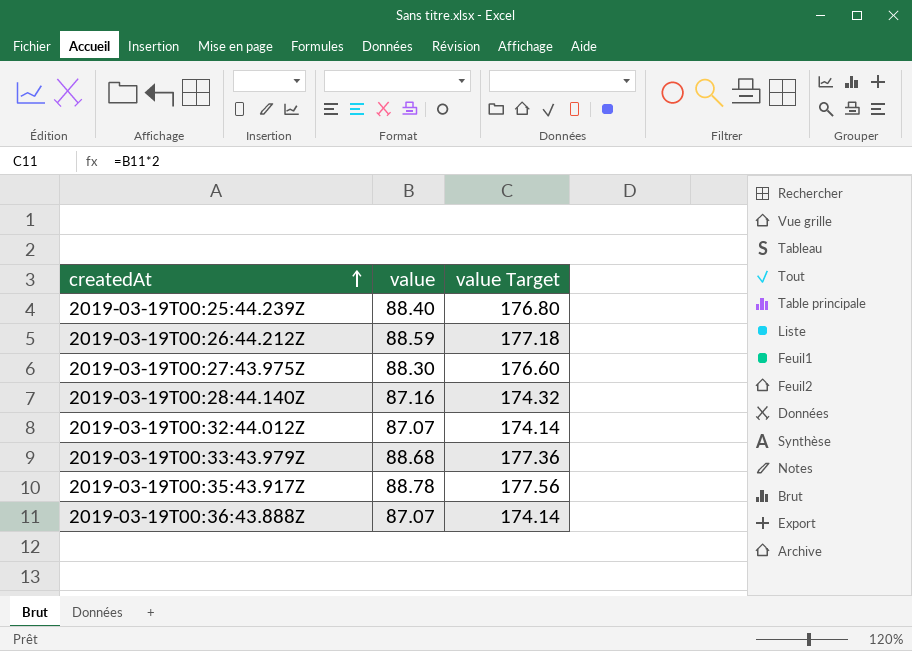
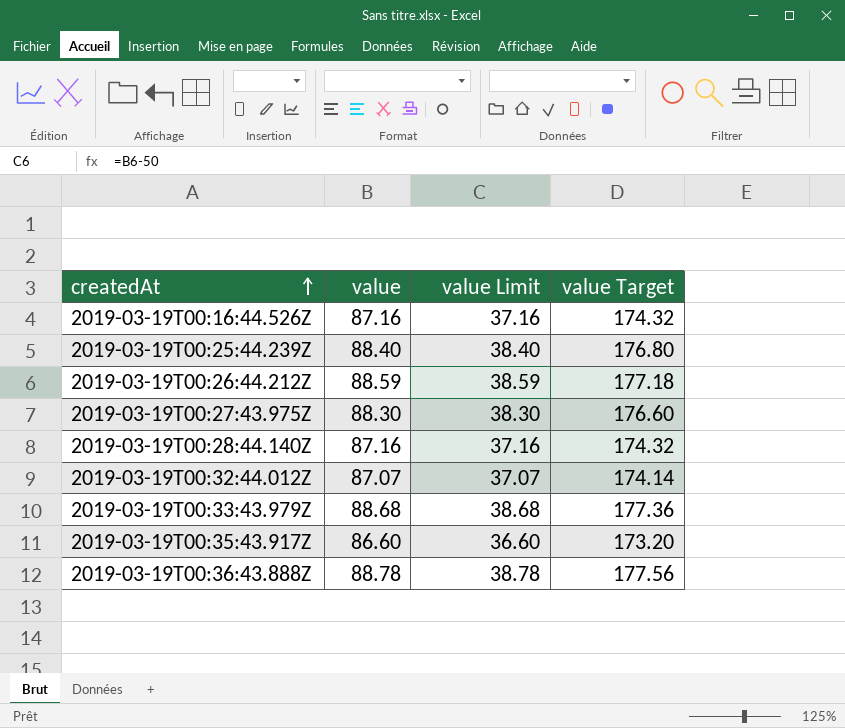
column value Limit | formula: none -> [value] - 50
row 2019-03-19T00:16:44.526Z: none -> 87.16 | 37.16 | 174.32
2019-03-19T00:35:43.917Z | value: 88.78 -> 86.60
2019-03-19T00:35:43.917Z | value Target: 177.56 -> 173.20
2019-03-19T00:36:43.888Z | value: 87.07 -> 88.78
2019-03-19T00:36:43.888Z | value Target: 174.14 -> 177.56

